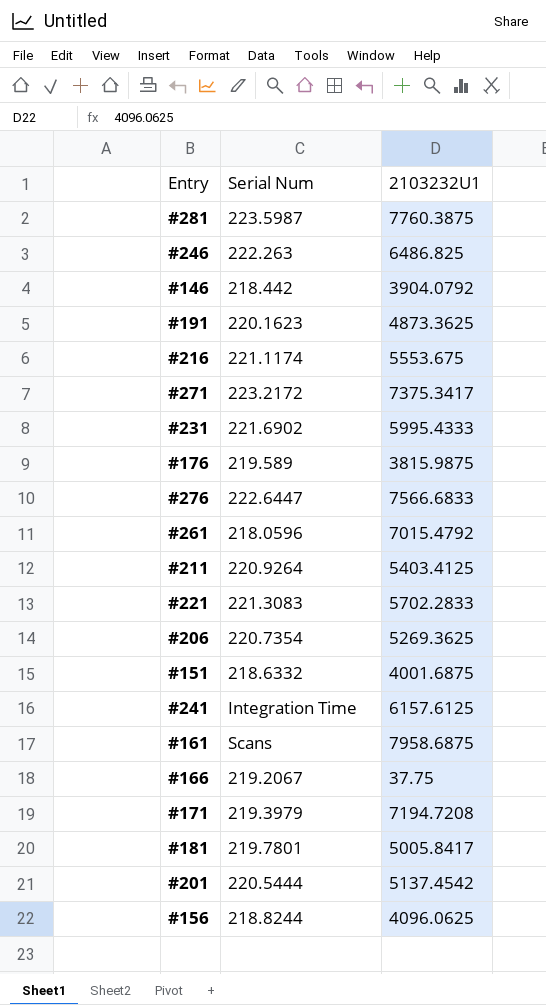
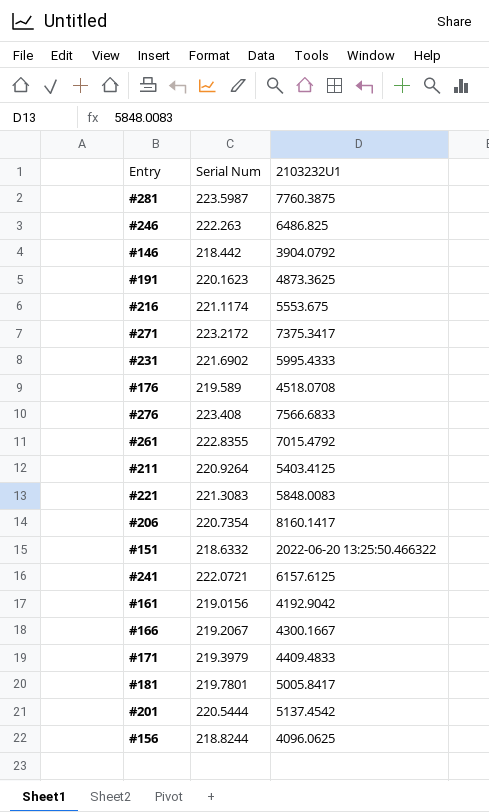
#176 | 2103232U1: 3815.9875 -> 4518.0708
#276 | Serial Num: 222.6447 -> 223.408
#261 | Serial Num: 218.0596 -> 222.8355
#221 | 2103232U1: 5702.2833 -> 5848.0083
#206 | 2103232U1: 5269.3625 -> 8160.1417
#151 | 2103232U1: 4001.6875 -> 2022-06-20 13:25:50.466322
#241 | Serial Num: Integration Time -> 222.0721
#161 | Serial Num: Scans -> 219.0156
#161 | 2103232U1: 7958.6875 -> 4192.9042
#166 | 2103232U1: 37.75 -> 4300.1667
#171 | 2103232U1: 7194.7208 -> 4409.4833

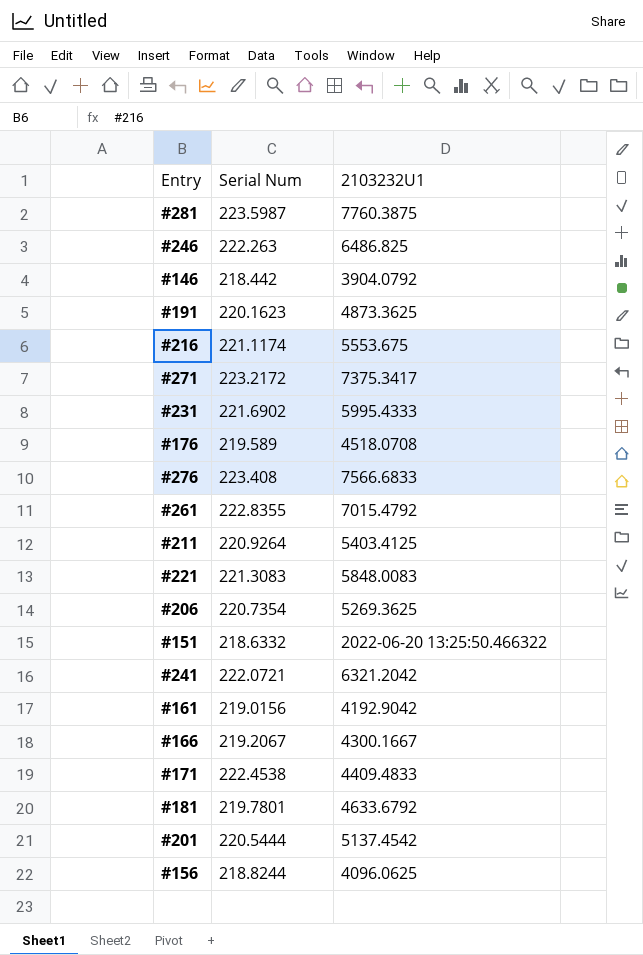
#206 | 2103232U1: 8160.1417 -> 5269.3625
#241 | 2103232U1: 6157.6125 -> 6321.2042
#171 | Serial Num: 219.3979 -> 222.4538
#181 | 2103232U1: 5005.8417 -> 4633.6792

